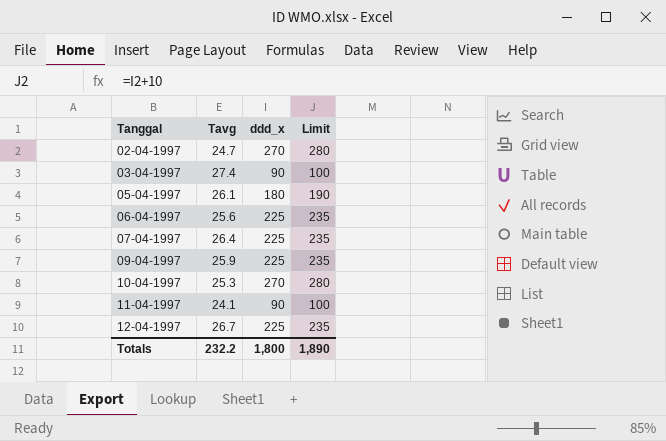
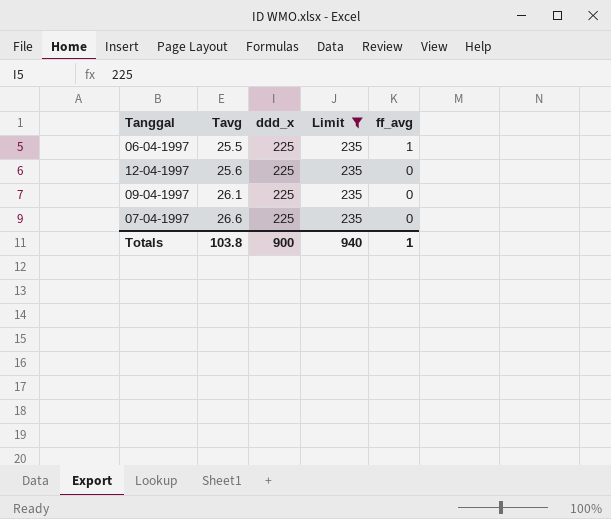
filter: none -> Limit = 235
row order: Tanggal ascending -> Tavg ascending
column ff_avg | position: none -> 5
06-04-1997 | Tavg: 25.6 -> 25.5
12-04-1997 | Tavg: 26.7 -> 25.6
09-04-1997 | Tavg: 25.9 -> 26.1
07-04-1997 | Tavg: 26.4 -> 26.6
Totals | Tavg: 232.2 -> 103.8
Totals | ddd_x: 1,800 -> 900
Totals | Limit: 1,890 -> 940

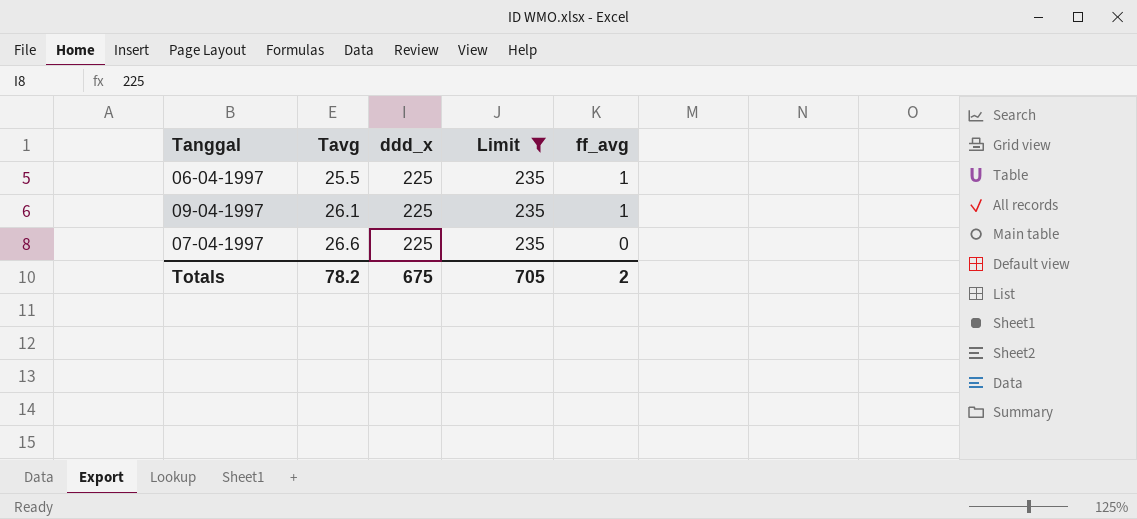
row 12-04-1997: 25.6 | 225 | 235 | 0 -> none
09-04-1997 | ff_avg: 0 -> 1
Totals | Tavg: 103.8 -> 78.2
Totals | ddd_x: 900 -> 675
Totals | Limit: 940 -> 705
Totals | ff_avg: 1 -> 2

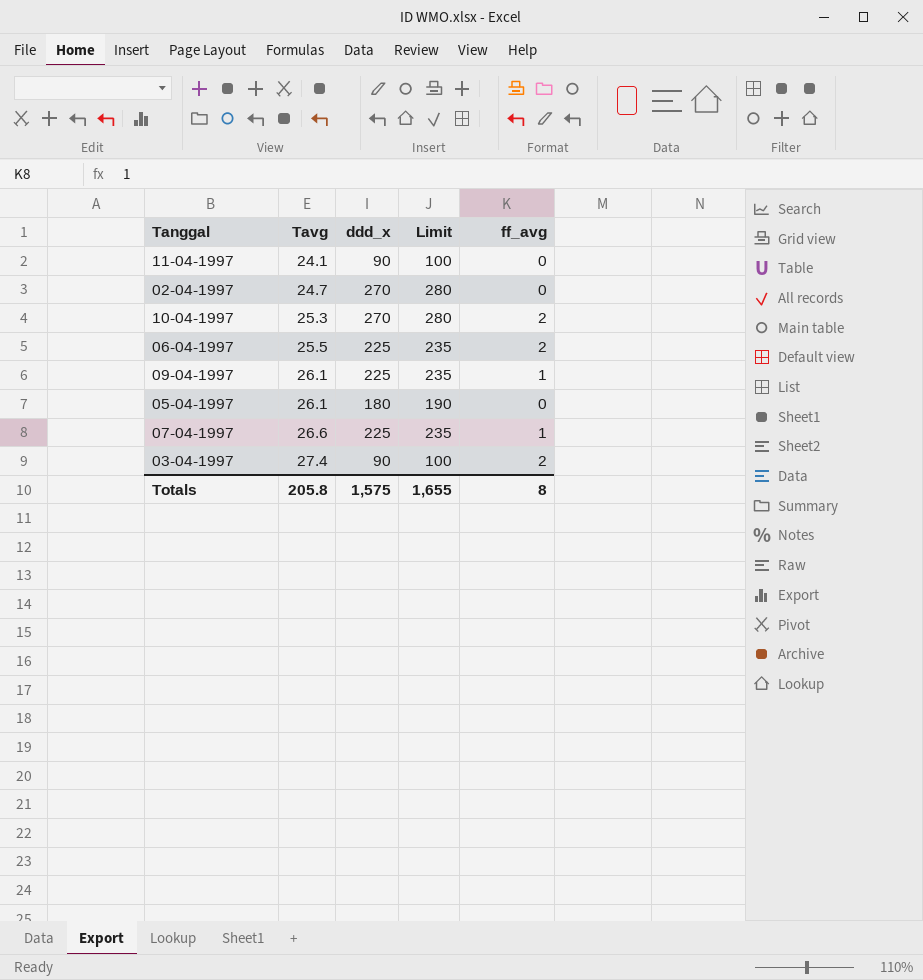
filter: Limit = 235 -> none
06-04-1997 | ff_avg: 1 -> 2
07-04-1997 | ff_avg: 0 -> 1
Totals | Tavg: 78.2 -> 205.8
Totals | ddd_x: 675 -> 1,575
Totals | Limit: 705 -> 1,655
Totals | ff_avg: 2 -> 8

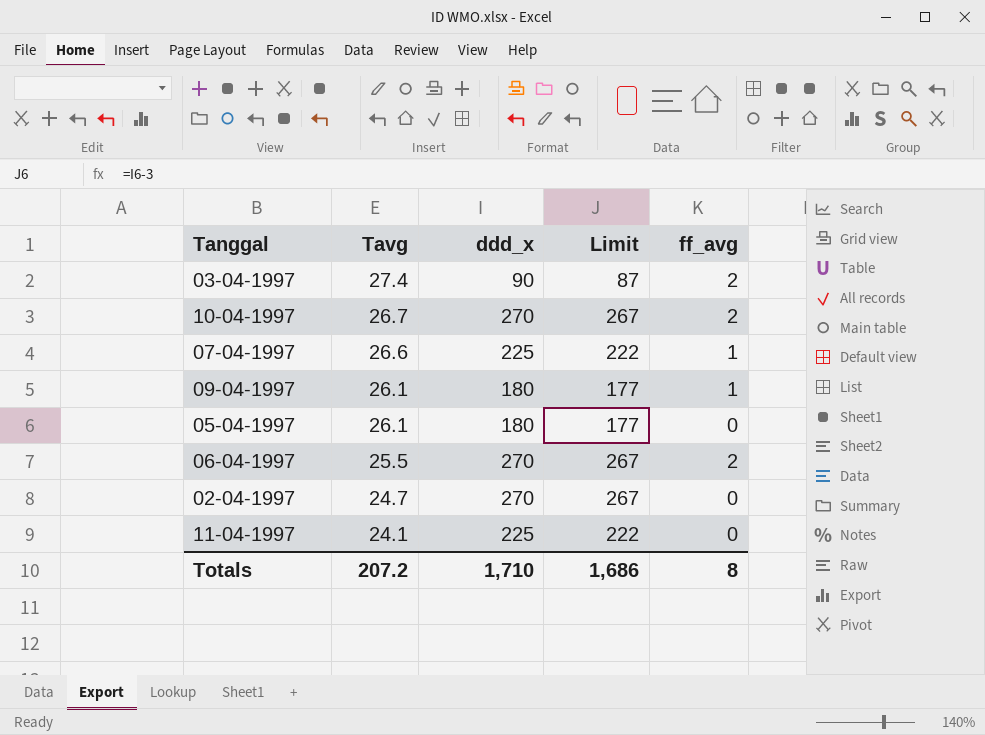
row order: Tavg ascending -> Tavg descending
column Limit | formula: [ddd_x] + 10 -> [ddd_x] - 3
10-04-1997 | Tavg: 25.3 -> 26.7
09-04-1997 | ddd_x: 225 -> 180
06-04-1997 | ddd_x: 225 -> 270
11-04-1997 | ddd_x: 90 -> 225
Totals | Tavg: 205.8 -> 207.2
Totals | ddd_x: 1,575 -> 1,710
Totals | Limit: 1,655 -> 1,686

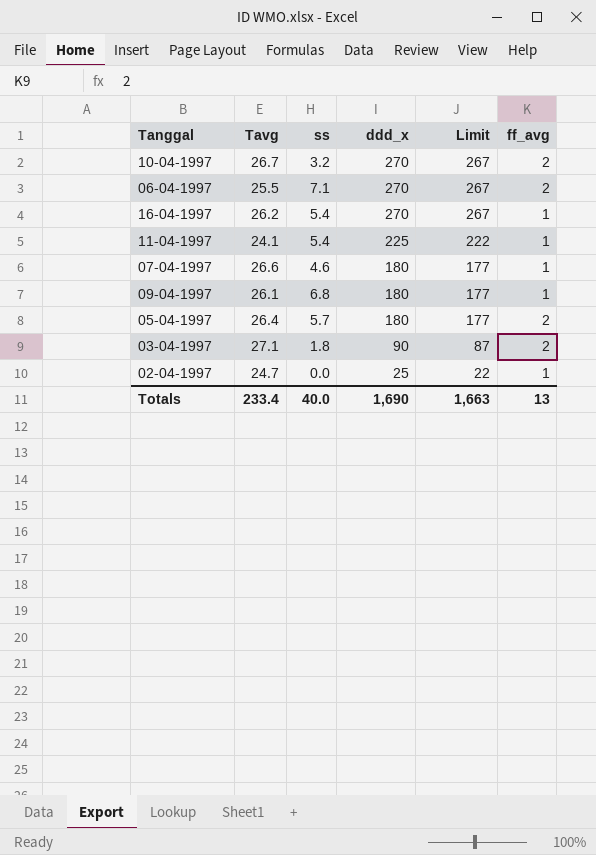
row order: Tavg descending -> ddd_x descending
column ss | position: none -> 3
row 16-04-1997: none -> 26.2 | 5.4 | 270 | 267 | 1
11-04-1997 | ff_avg: 0 -> 1
07-04-1997 | ddd_x: 225 -> 180
07-04-1997 | Limit: 222 -> 177
05-04-1997 | Tavg: 26.1 -> 26.4
05-04-1997 | ff_avg: 0 -> 2
03-04-1997 | Tavg: 27.4 -> 27.1
02-04-1997 | ddd_x: 270 -> 25
02-04-1997 | Limit: 267 -> 22
02-04-1997 | ff_avg: 0 -> 1
Totals | Tavg: 207.2 -> 233.4
Totals | ddd_x: 1,710 -> 1,690
Totals | Limit: 1,686 -> 1,663
Totals | ff_avg: 8 -> 13

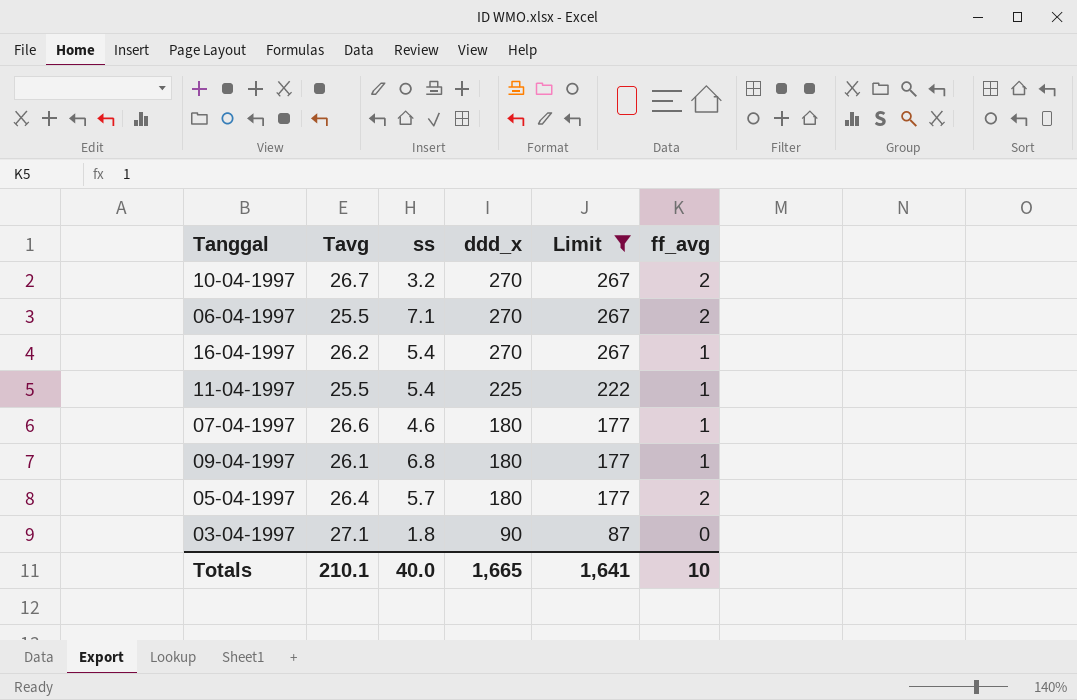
filter: none -> Limit != 22
11-04-1997 | Tavg: 24.1 -> 25.5
03-04-1997 | ff_avg: 2 -> 0
Totals | Tavg: 233.4 -> 210.1
Totals | ddd_x: 1,690 -> 1,665
Totals | Limit: 1,663 -> 1,641
Totals | ff_avg: 13 -> 10

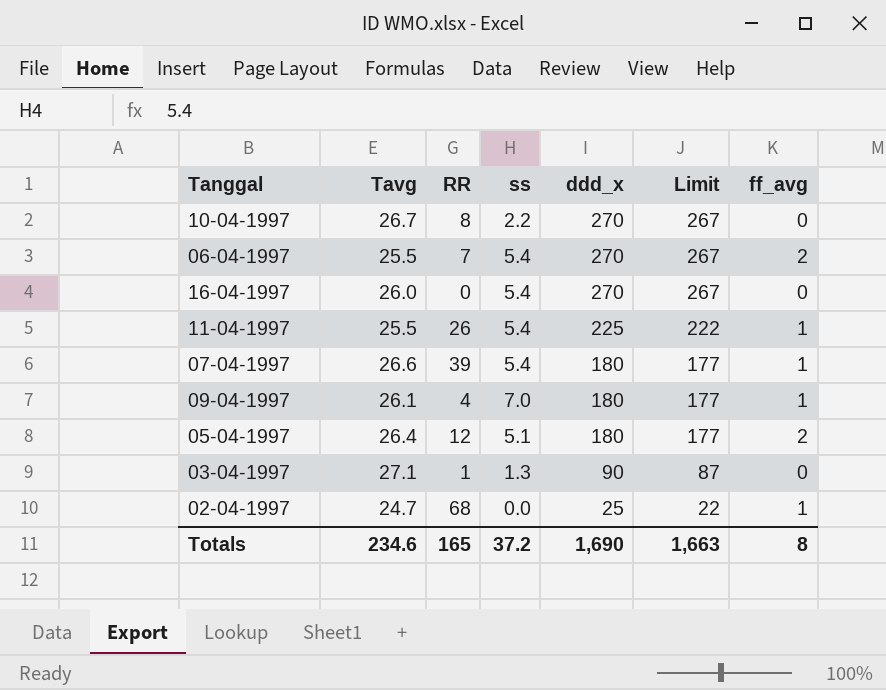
filter: Limit != 22 -> none
column RR | position: none -> 3
10-04-1997 | ss: 3.2 -> 2.2
10-04-1997 | ff_avg: 2 -> 0
06-04-1997 | ss: 7.1 -> 5.4
16-04-1997 | Tavg: 26.2 -> 26.0
16-04-1997 | ff_avg: 1 -> 0
07-04-1997 | ss: 4.6 -> 5.4
09-04-1997 | ss: 6.8 -> 7.0
05-04-1997 | ss: 5.7 -> 5.1
03-04-1997 | ss: 1.8 -> 1.3
Totals | Tavg: 210.1 -> 234.6
Totals | ss: 40.0 -> 37.2
Totals | ddd_x: 1,665 -> 1,690
Totals | Limit: 1,641 -> 1,663
Totals | ff_avg: 10 -> 8

